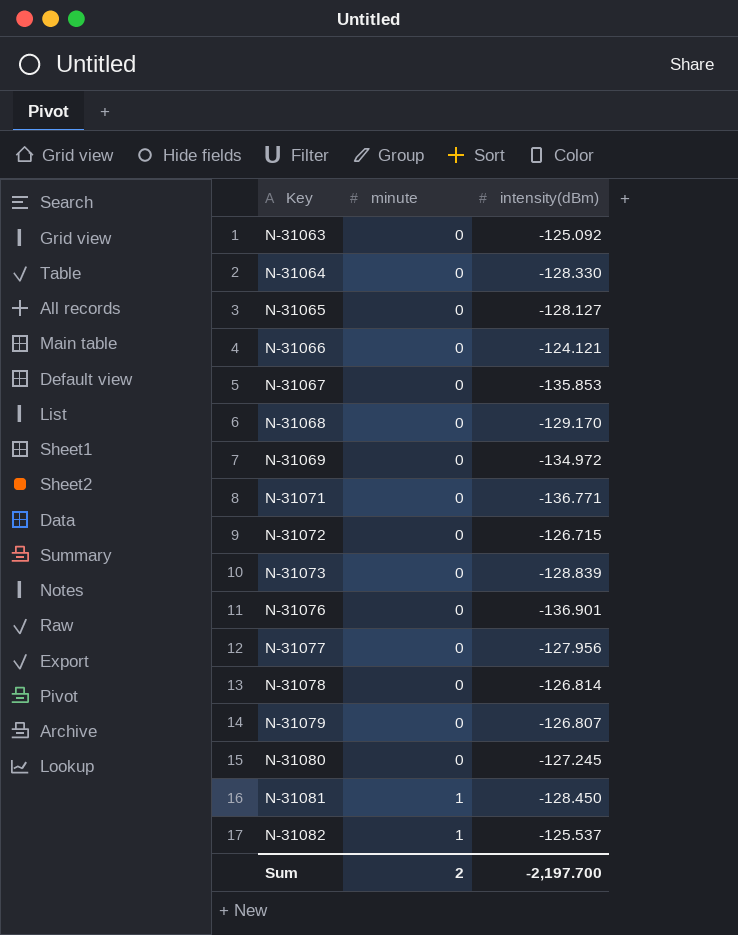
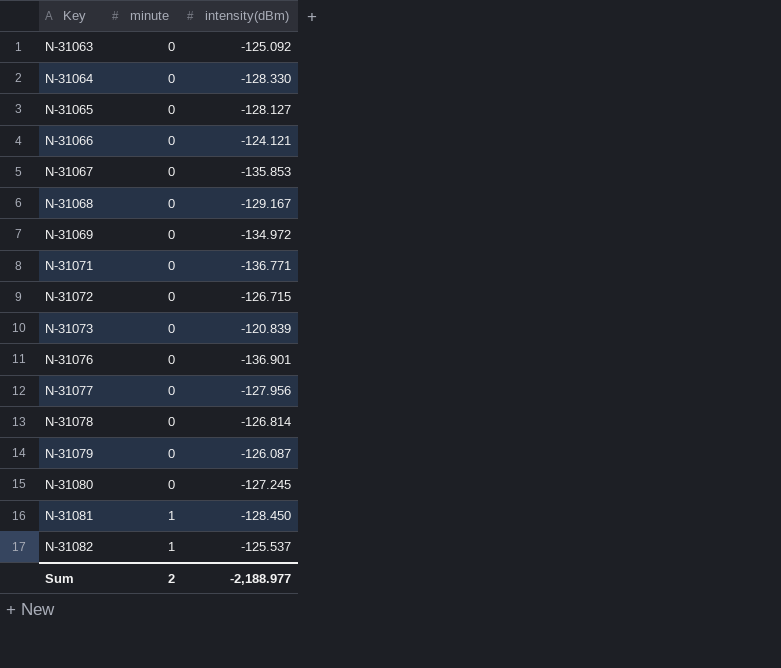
N-31068 | intensity(dBm): -129.170 -> -129.167
N-31073 | intensity(dBm): -128.839 -> -120.839
N-31079 | intensity(dBm): -126.807 -> -126.087
Sum | intensity(dBm): -2,197.700 -> -2,188.977

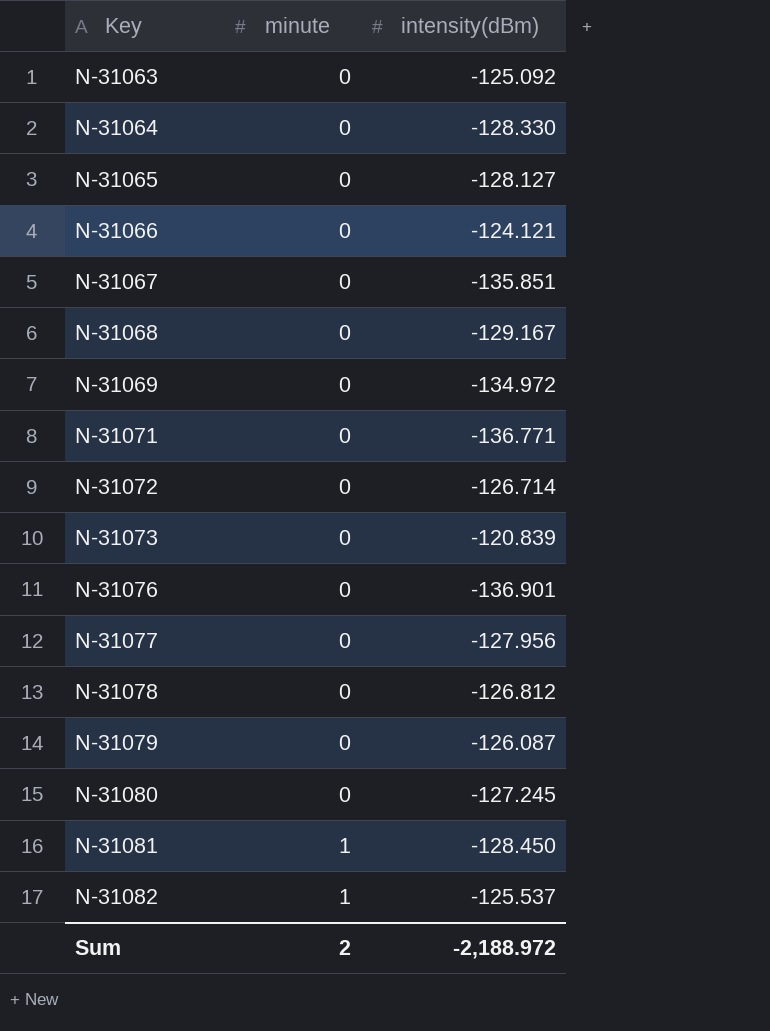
N-31067 | intensity(dBm): -135.853 -> -135.851
N-31072 | intensity(dBm): -126.715 -> -126.714
N-31078 | intensity(dBm): -126.814 -> -126.812
Sum | intensity(dBm): -2,188.977 -> -2,188.972

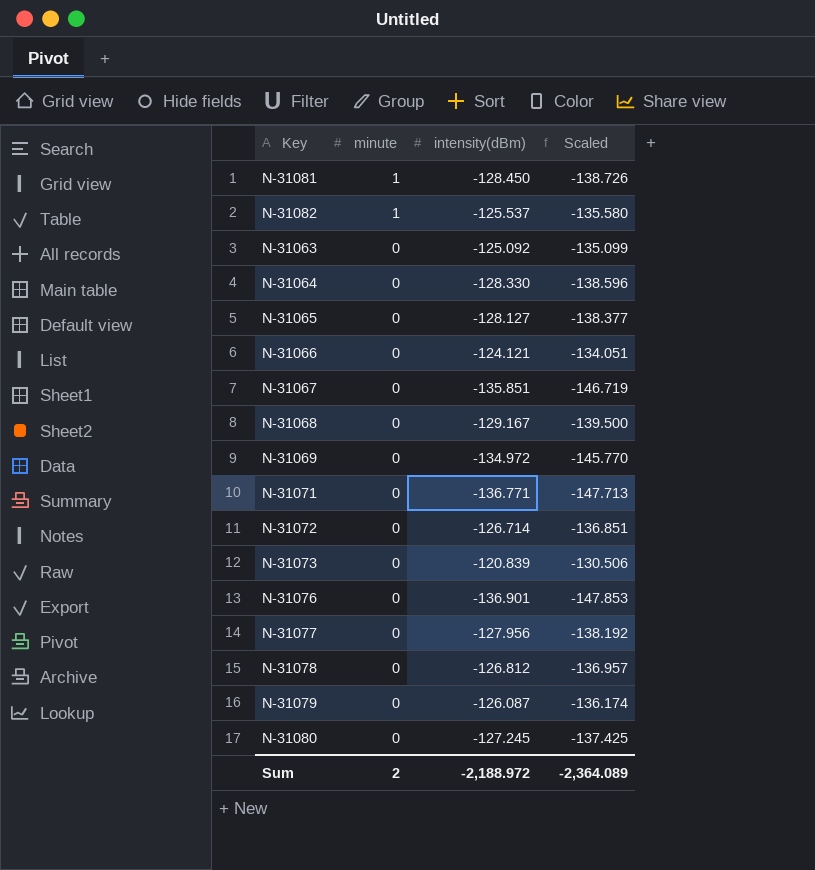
row order: Key ascending -> minute descending
column Scaled | formula: none -> [intensity(dBm)] * 1.08

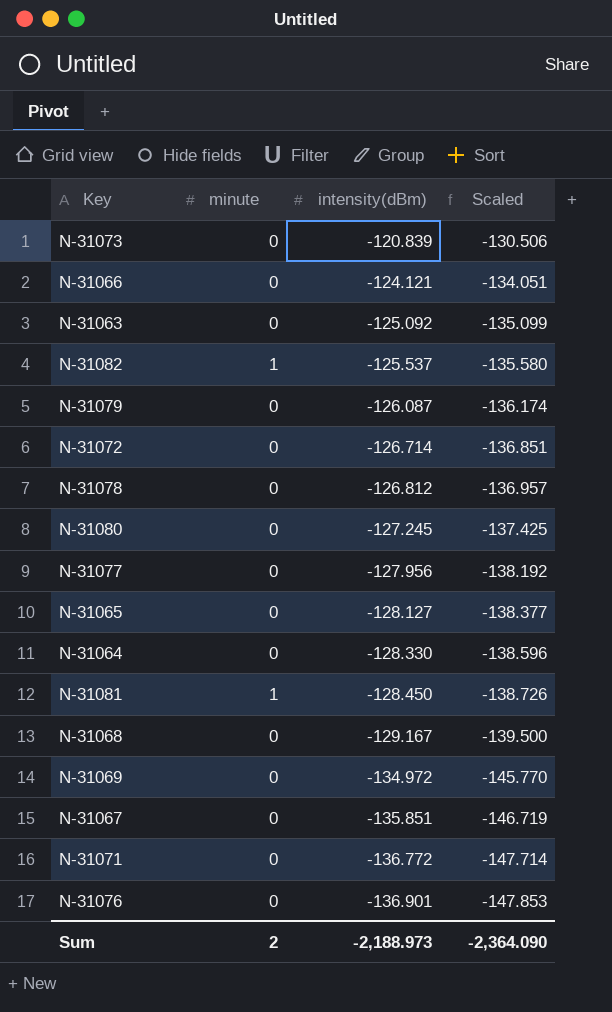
row order: minute descending -> intensity(dBm) descending
N-31071 | intensity(dBm): -136.771 -> -136.772
N-31071 | Scaled: -147.713 -> -147.714
Sum | intensity(dBm): -2,188.972 -> -2,188.973
Sum | Scaled: -2,364.089 -> -2,364.090

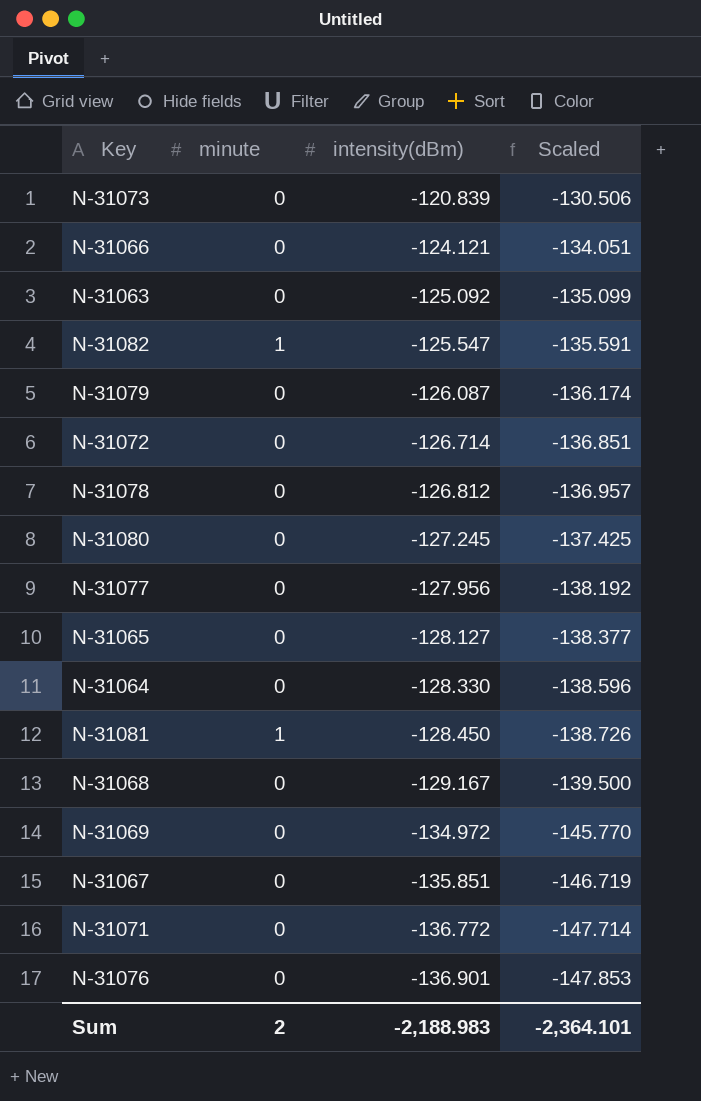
N-31082 | intensity(dBm): -125.537 -> -125.547
N-31082 | Scaled: -135.580 -> -135.591
Sum | intensity(dBm): -2,188.973 -> -2,188.983
Sum | Scaled: -2,364.090 -> -2,364.101

